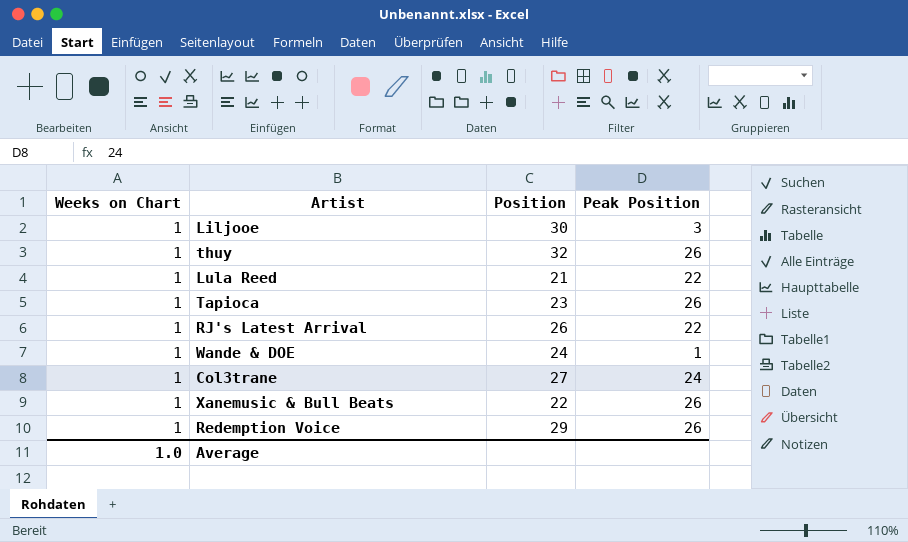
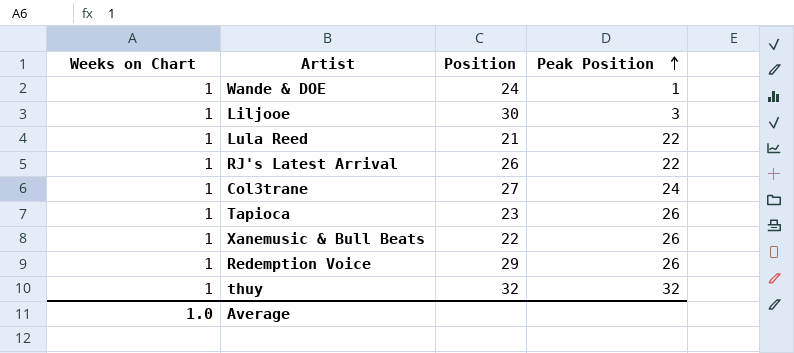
row order: none -> Peak Position ascending
thuy | Peak Position: 26 -> 32

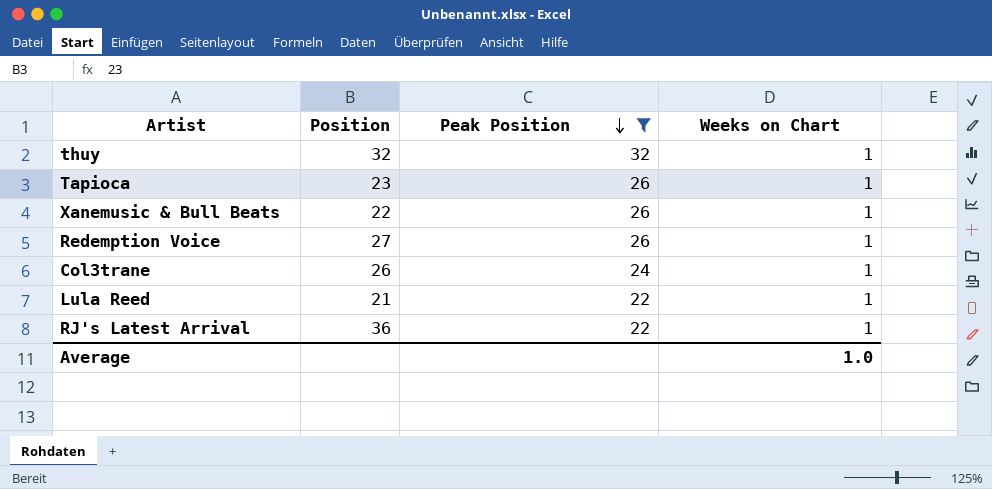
filter: none -> Peak Position >= 22
row order: Peak Position ascending -> Peak Position descending
column Weeks on Chart | position: 1 -> 4
Redemption Voice | Position: 29 -> 27
Col3trane | Position: 27 -> 26
RJ's Latest Arrival | Position: 26 -> 36

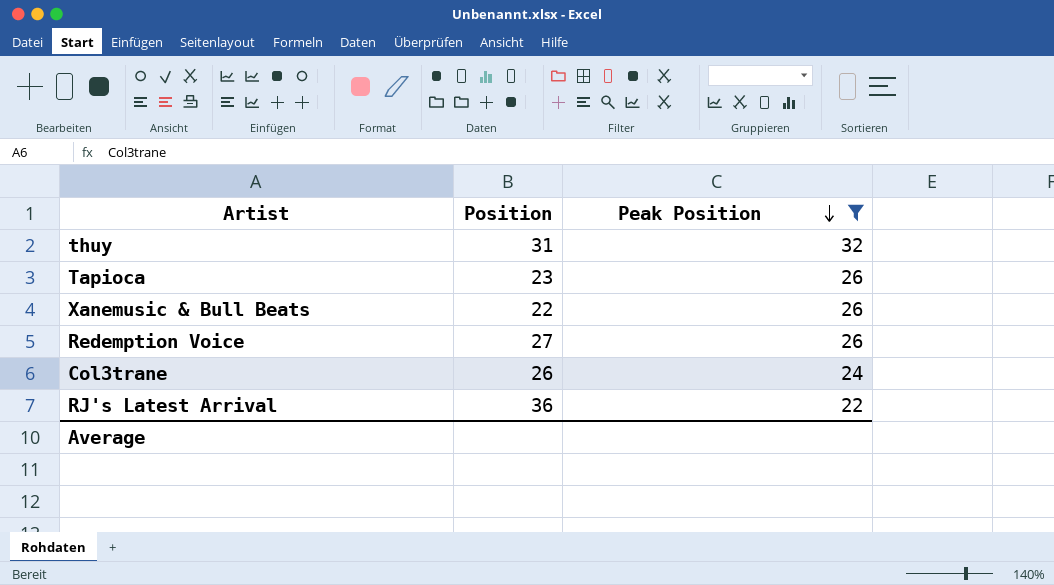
column Weeks on Chart | position: 4 -> none
row Lula Reed: 21 | 22 | 1 -> none
thuy | Position: 32 -> 31

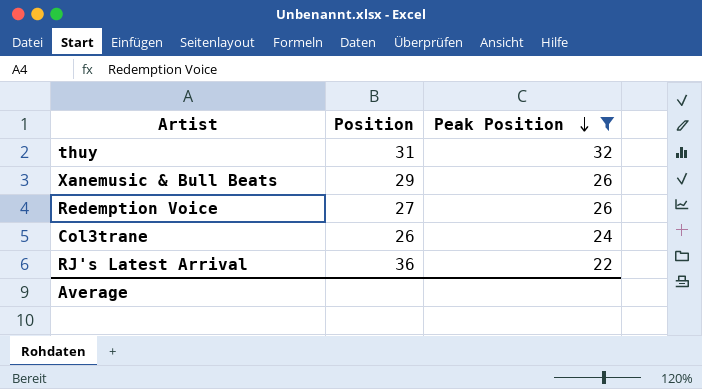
row Tapioca: 23 | 26 -> none
Xanemusic & Bull Beats | Position: 22 -> 29

